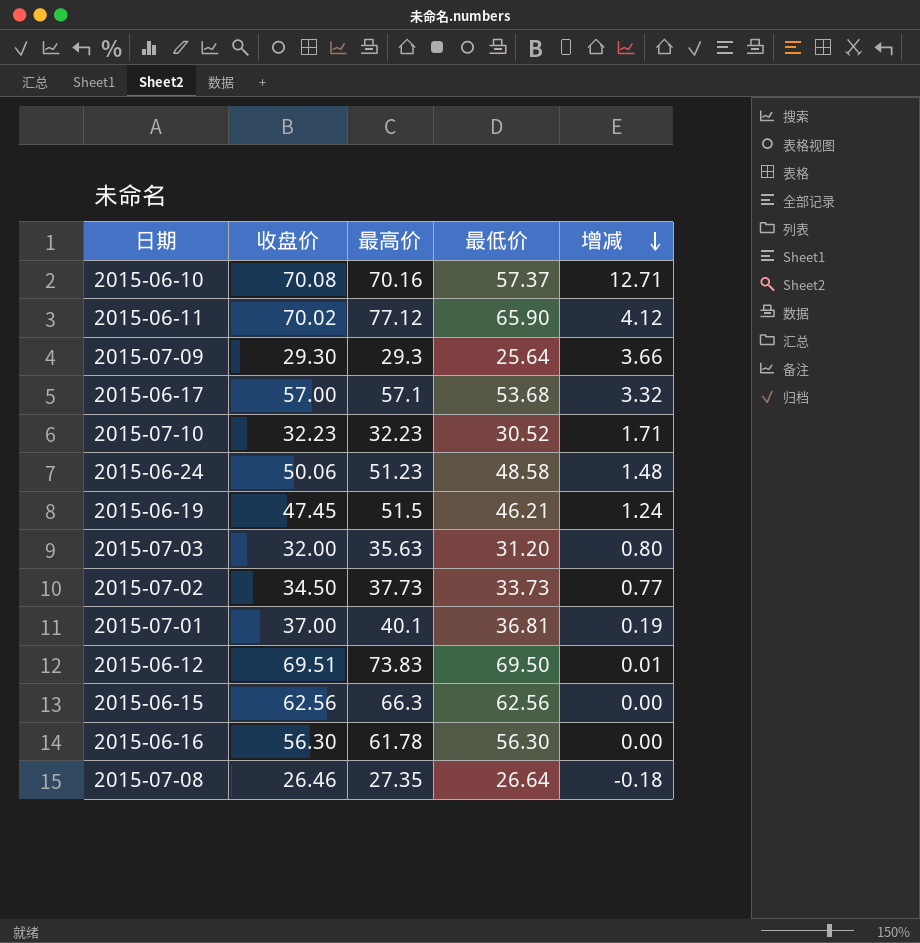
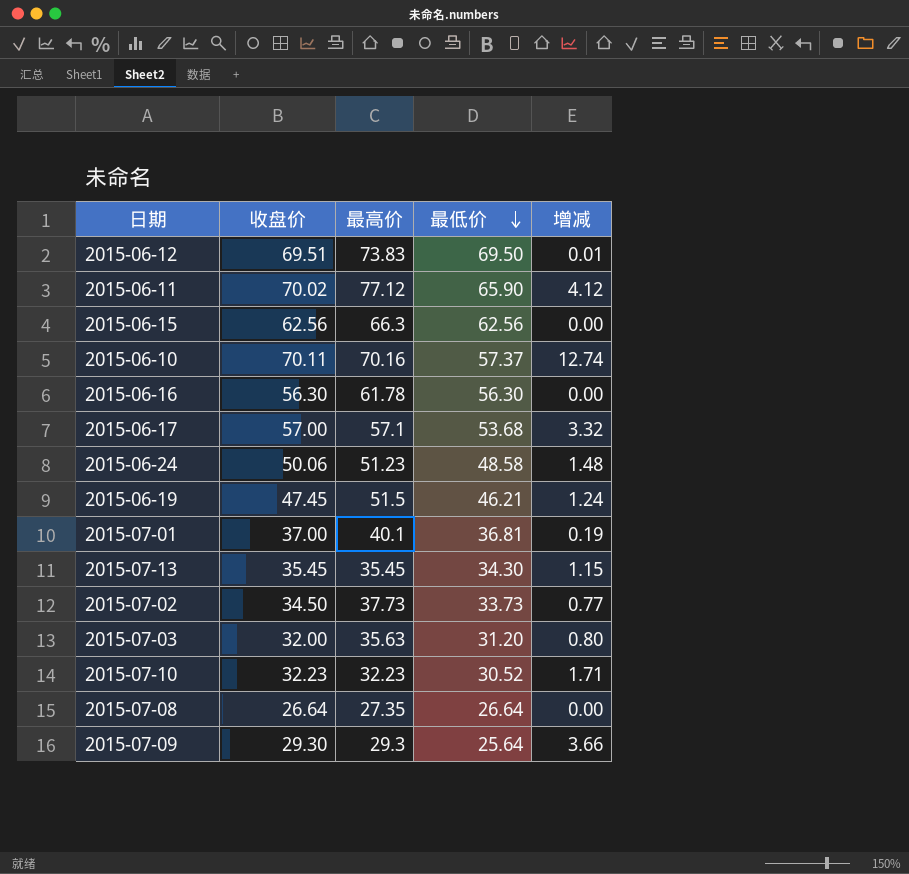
row order: 增减 descending -> 最低价 descending
2015-06-10 | 收盘价: 70.08 -> 70.11
2015-06-10 | 增减: 12.71 -> 12.74
row 2015-07-13: none -> 35.45 | 35.45 | 34.30 | 1.15
2015-07-08 | 收盘价: 26.46 -> 26.64
2015-07-08 | 增减: -0.18 -> 0.00

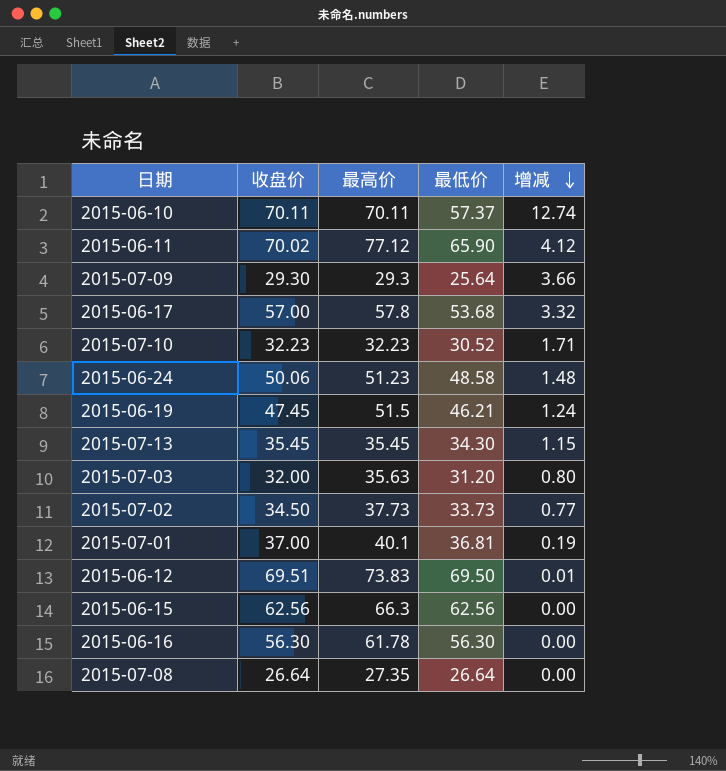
row order: 最低价 descending -> 增减 descending
2015-06-10 | 最高价: 70.16 -> 70.11
2015-06-17 | 最高价: 57.1 -> 57.8

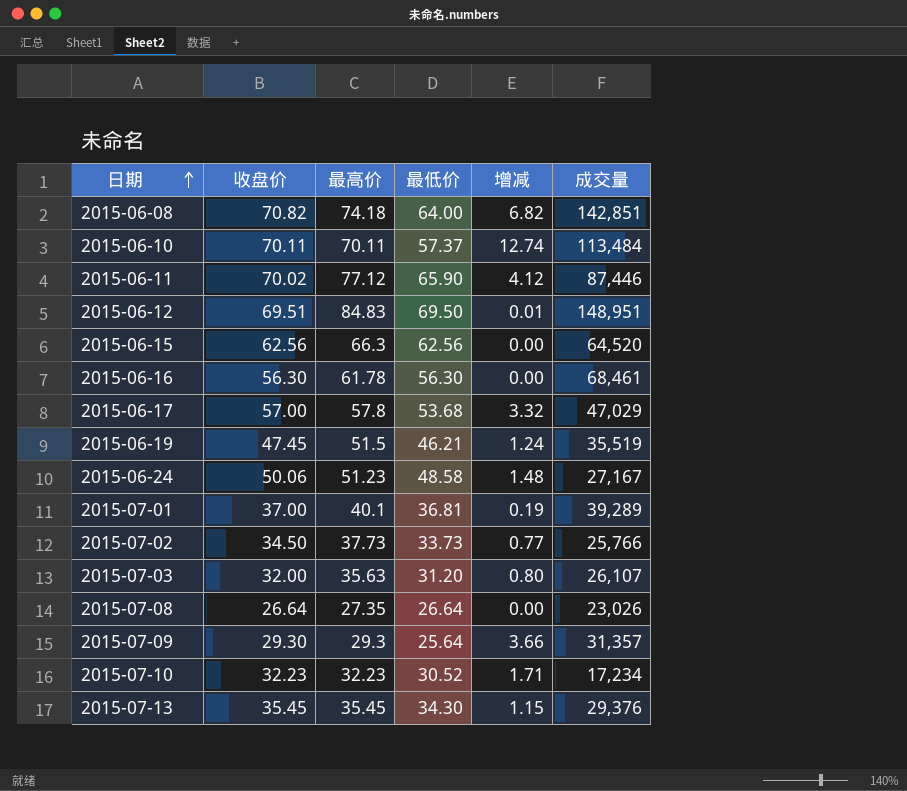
row order: 增减 descending -> 日期 ascending
column 成交量 | position: none -> 6
row 2015-06-08: none -> 70.82 | 74.18 | 64.00 | 6.82 | 142,851
2015-06-12 | 最高价: 73.83 -> 84.83

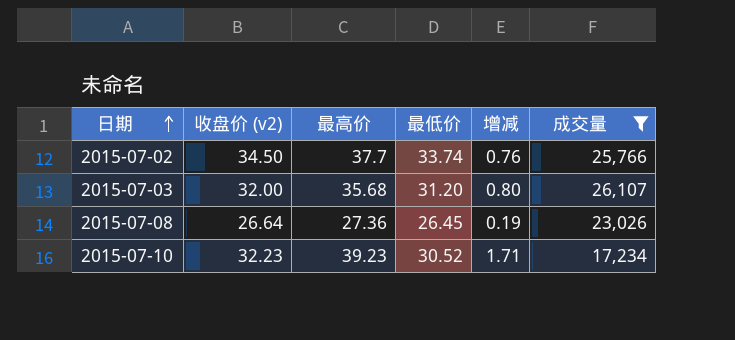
filter: none -> 成交量 <= 26,107
column name: 收盘价 -> 收盘价 (v2)
2015-07-02 | 最高价: 37.73 -> 37.7
2015-07-02 | 最低价: 33.73 -> 33.74
2015-07-02 | 增减: 0.77 -> 0.76
2015-07-03 | 最高价: 35.63 -> 35.68
2015-07-08 | 最高价: 27.35 -> 27.36
2015-07-08 | 最低价: 26.64 -> 26.45
2015-07-08 | 增减: 0.00 -> 0.19
2015-07-10 | 最高价: 32.23 -> 39.23

